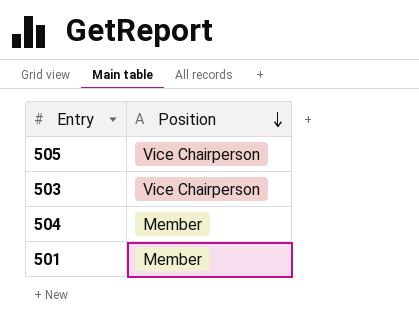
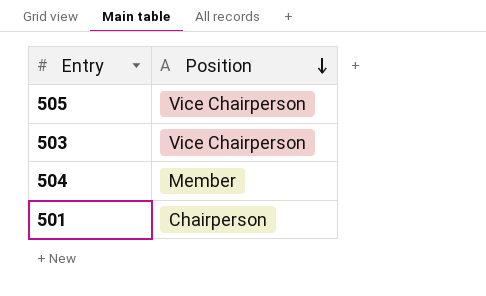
501 | Position: Member -> Chairperson

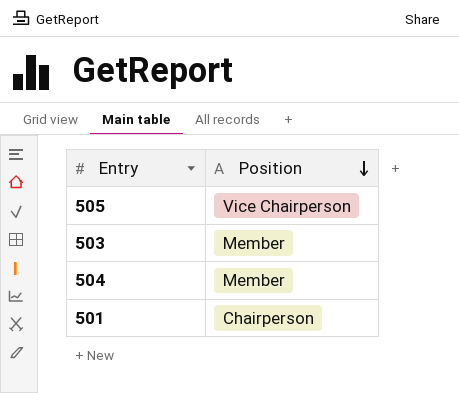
503 | Position: Vice Chairperson -> Member

